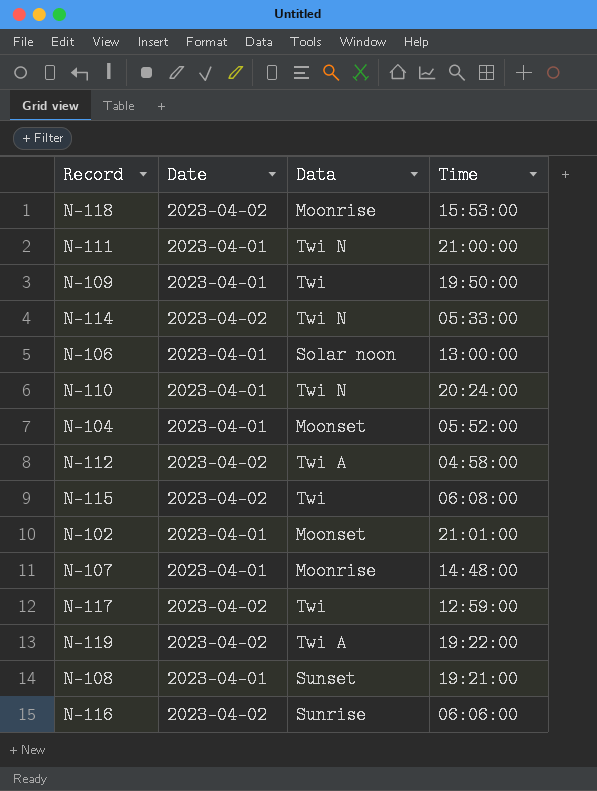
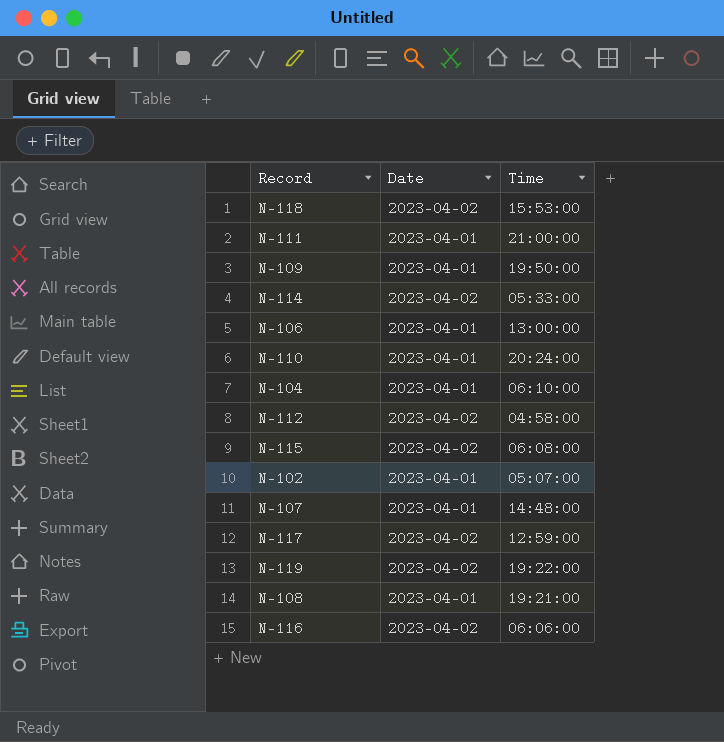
column Data | position: 3 -> none
N-104 | Time: 05:52:00 -> 06:10:00
N-102 | Time: 21:01:00 -> 05:07:00

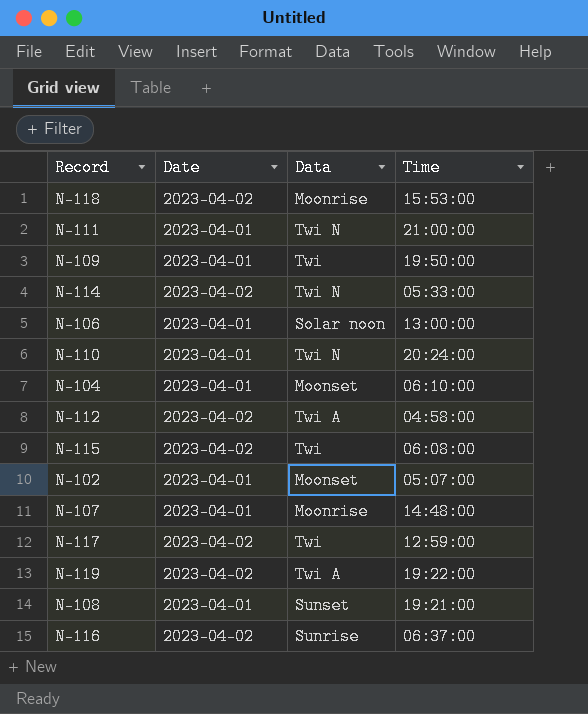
column Data | position: none -> 3
N-116 | Time: 06:06:00 -> 06:37:00

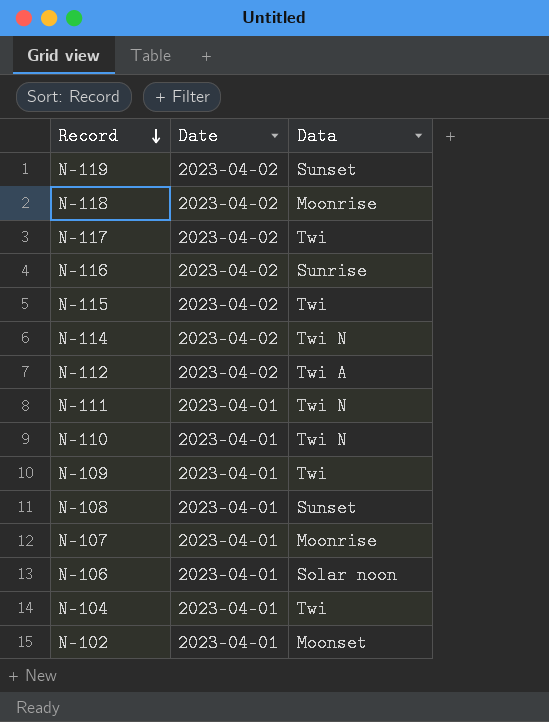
row order: none -> Record descending
column Time | position: 4 -> none
N-119 | Data: Twi A -> Sunset
N-104 | Data: Moonset -> Twi

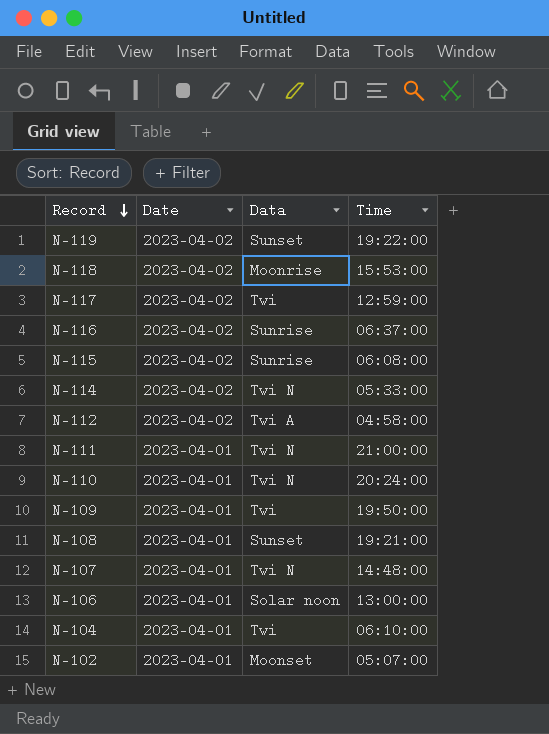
column Time | position: none -> 4
N-115 | Data: Twi -> Sunrise
N-107 | Data: Moonrise -> Twi N

